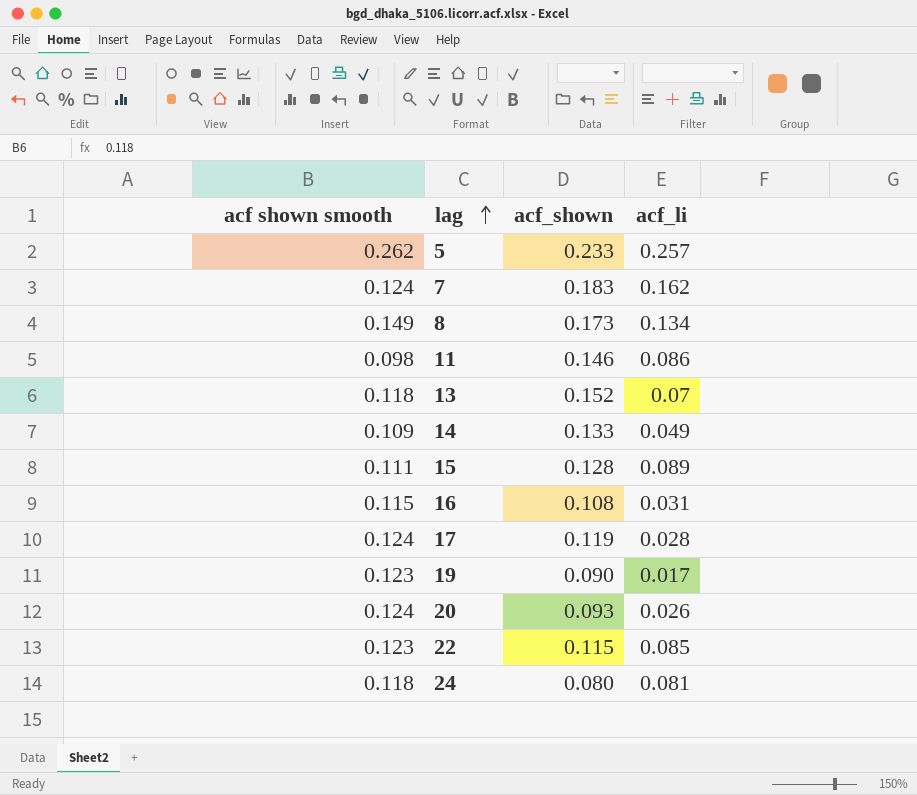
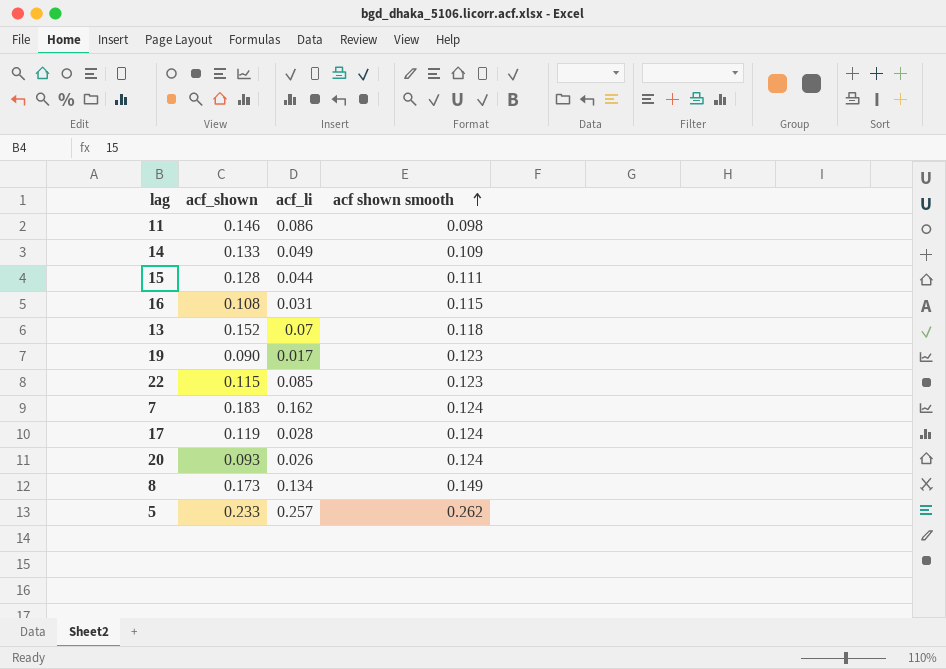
row order: lag ascending -> acf shown smooth ascending
column acf shown smooth | position: 1 -> 4
row 24: 0.118 | 0.080 | 0.081 -> none
15 | acf_li: 0.089 -> 0.044

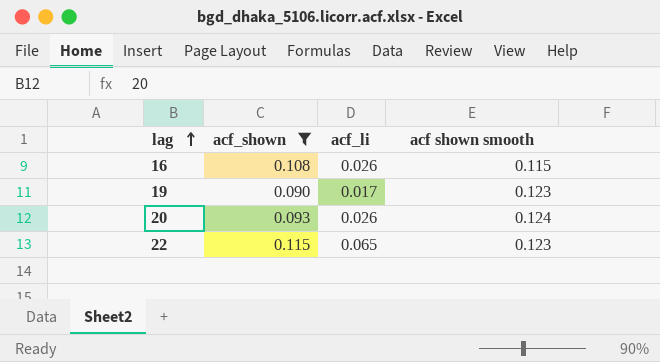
filter: none -> acf_shown <= 0.115
row order: acf shown smooth ascending -> lag ascending
16 | acf_li: 0.031 -> 0.026
22 | acf_li: 0.085 -> 0.065

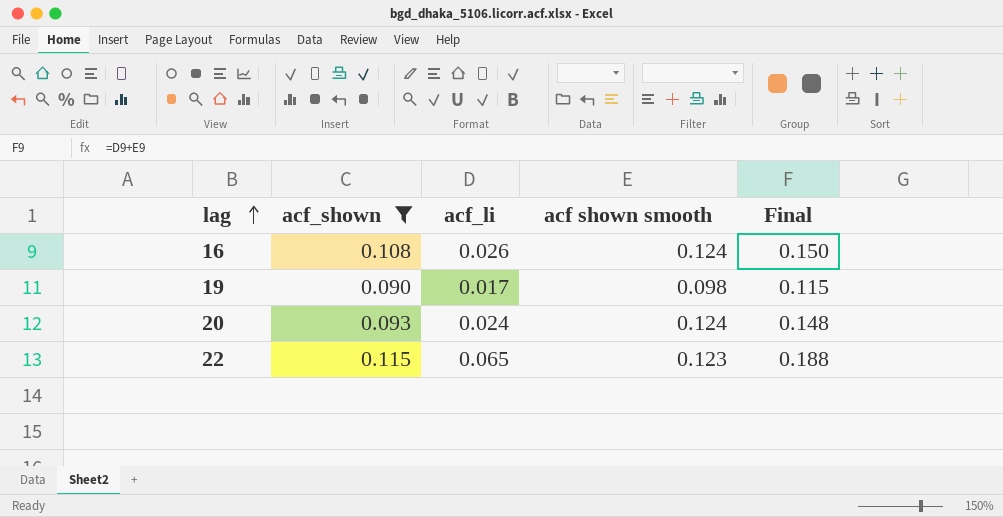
column Final | formula: none -> [acf_li] + [acf shown smooth]
16 | acf shown smooth: 0.115 -> 0.124
19 | acf shown smooth: 0.123 -> 0.098
20 | acf_li: 0.026 -> 0.024

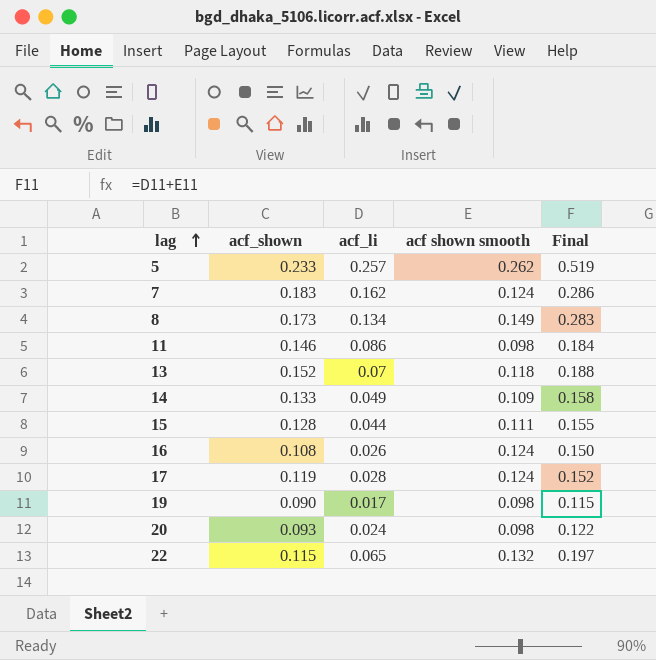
filter: acf_shown <= 0.115 -> none
20 | acf shown smooth: 0.124 -> 0.098
20 | Final: 0.148 -> 0.122
22 | acf shown smooth: 0.123 -> 0.132
22 | Final: 0.188 -> 0.197

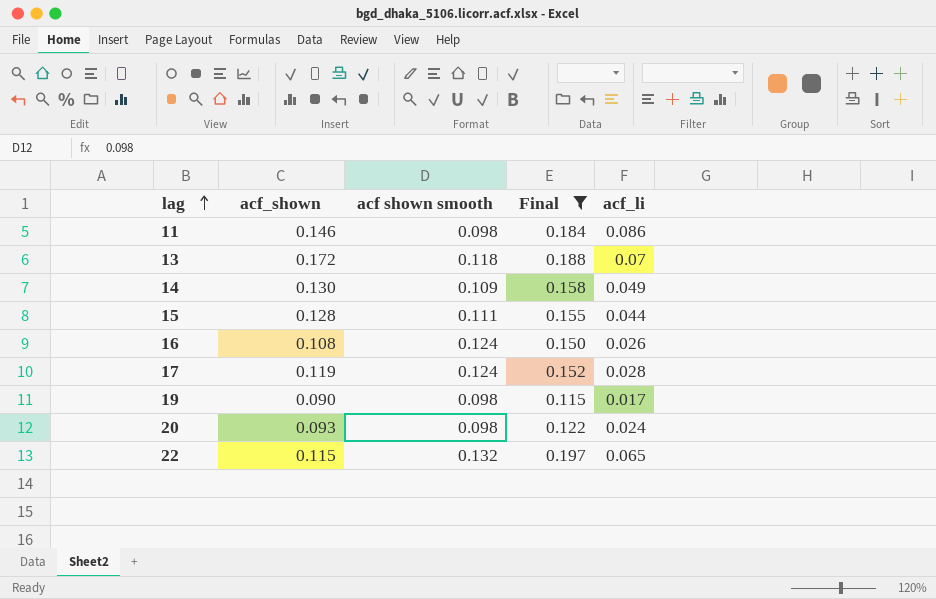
filter: none -> Final <= 0.197
column acf_li | position: 3 -> 5
13 | acf_shown: 0.152 -> 0.172
14 | acf_shown: 0.133 -> 0.130

